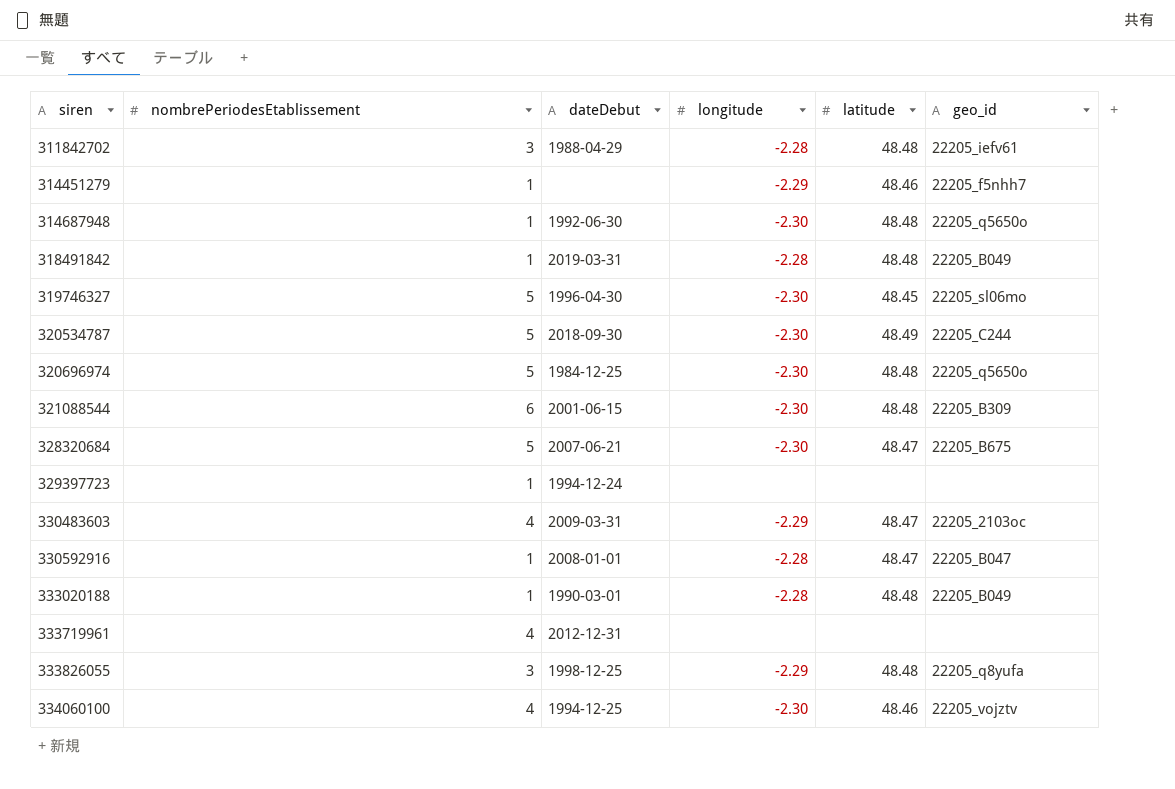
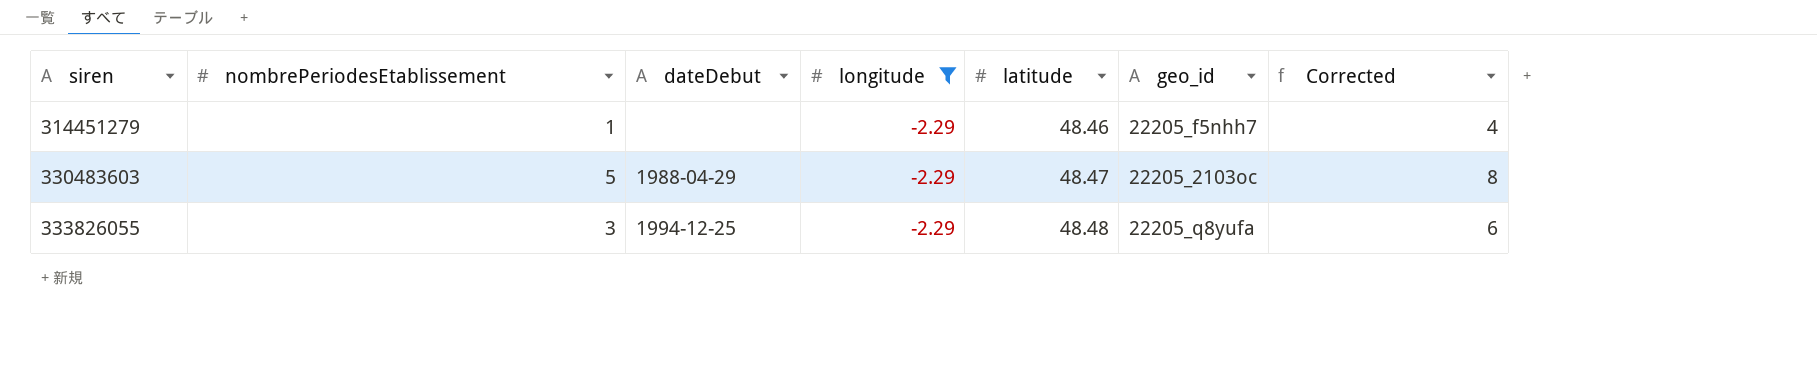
filter: none -> longitude = -2.29
column Corrected | formula: none -> [nombrePeriodesEtablissement] + 3
330483603 | nombrePeriodesEtablissement: 4 -> 5
330483603 | dateDebut: 2009-03-31 -> 1988-04-29
333826055 | dateDebut: 1998-12-25 -> 1994-12-25

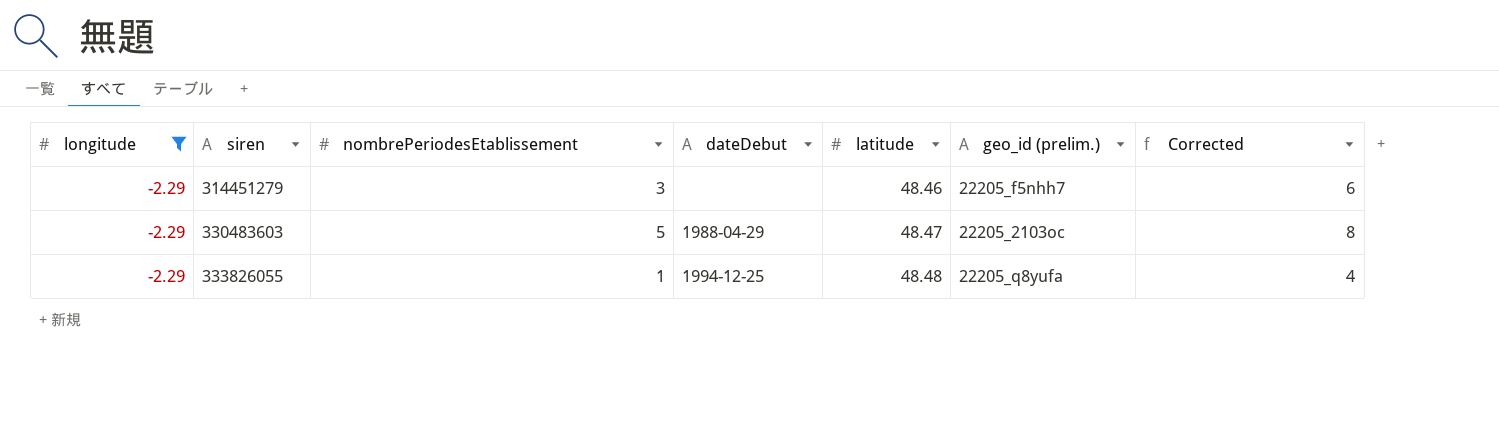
column longitude | position: 4 -> 1
column name: geo_id -> geo_id (prelim.)
314451279 | nombrePeriodesEtablissement: 1 -> 3
314451279 | Corrected: 4 -> 6
333826055 | nombrePeriodesEtablissement: 3 -> 1
333826055 | Corrected: 6 -> 4

